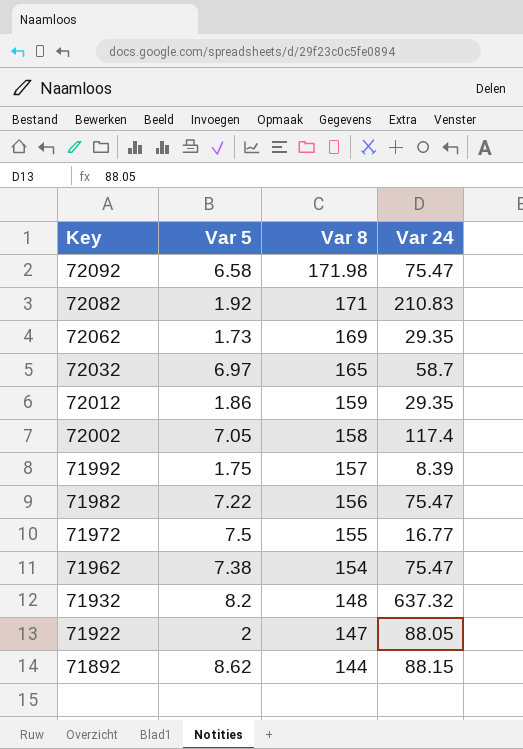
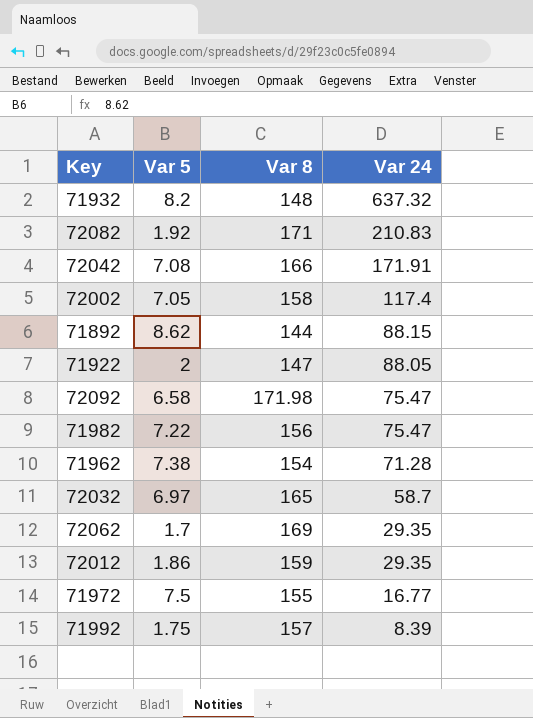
row order: Key descending -> Var 24 descending
row 72042: none -> 7.08 | 166 | 171.91
71962 | Var 24: 75.47 -> 71.28
72062 | Var 5: 1.73 -> 1.7

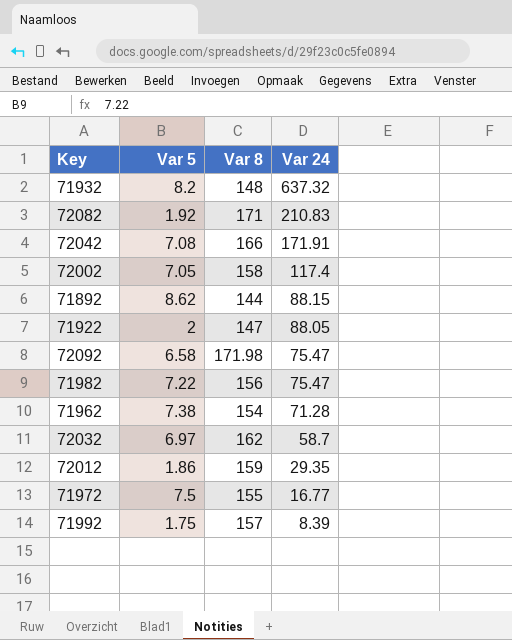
row 72062: 1.7 | 169 | 29.35 -> none
72032 | Var 8: 165 -> 162

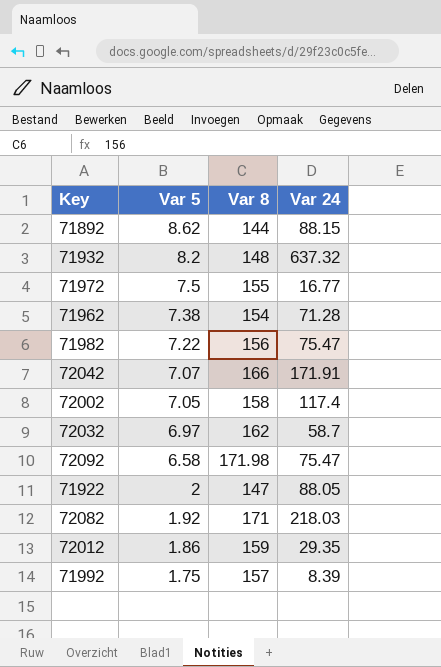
row order: Var 24 descending -> Var 5 descending
72042 | Var 5: 7.08 -> 7.07
72082 | Var 24: 210.83 -> 218.03

